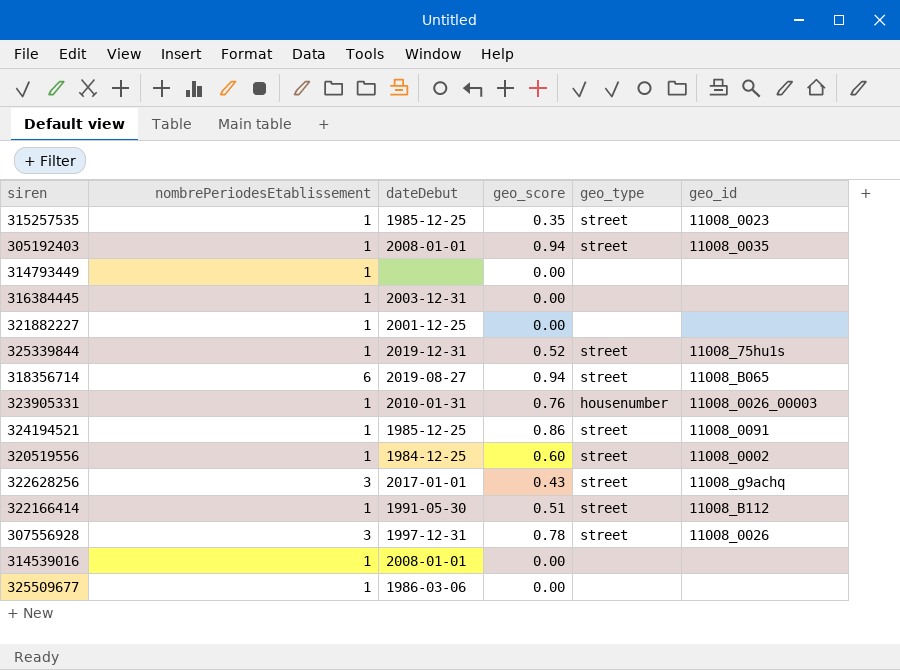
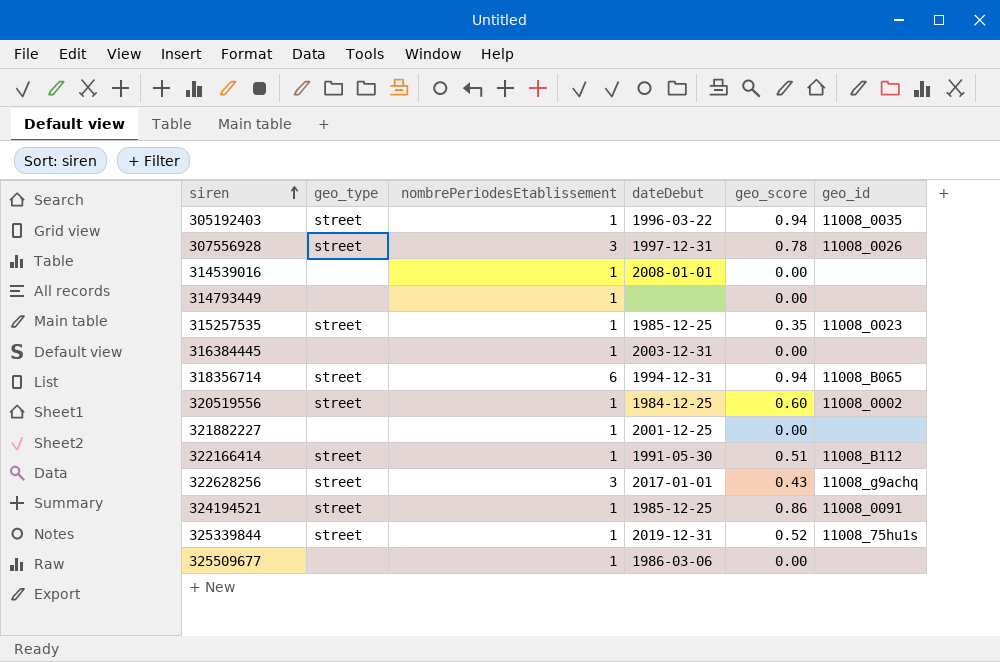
row order: none -> siren ascending
column geo_type | position: 5 -> 2
row 323905331: 1 | 2010-01-31 | 0.76 | housenumber | 11008_0026_00003 -> none
305192403 | dateDebut: 2008-01-01 -> 1996-03-22
318356714 | dateDebut: 2019-08-27 -> 1994-12-31

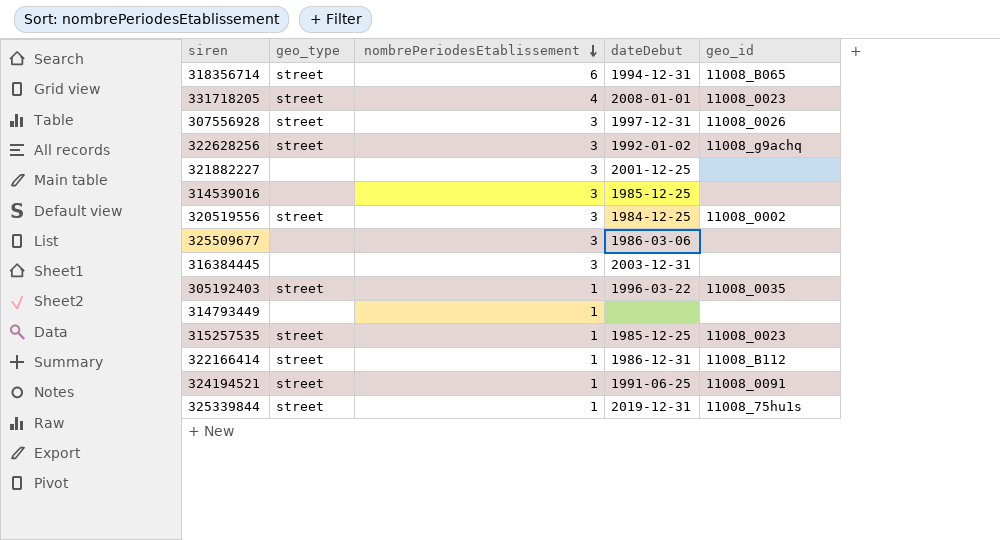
row order: siren ascending -> nombrePeriodesEtablissement descending
column geo_score | position: 5 -> none
row 331718205: none -> street | 4 | 2008-01-01 | 11008_0023
322628256 | dateDebut: 2017-01-01 -> 1992-01-02
321882227 | nombrePeriodesEtablissement: 1 -> 3
314539016 | nombrePeriodesEtablissement: 1 -> 3
314539016 | dateDebut: 2008-01-01 -> 1985-12-25
320519556 | nombrePeriodesEtablissement: 1 -> 3
325509677 | nombrePeriodesEtablissement: 1 -> 3
316384445 | nombrePeriodesEtablissement: 1 -> 3
322166414 | dateDebut: 1991-05-30 -> 1986-12-31
324194521 | dateDebut: 1985-12-25 -> 1991-06-25

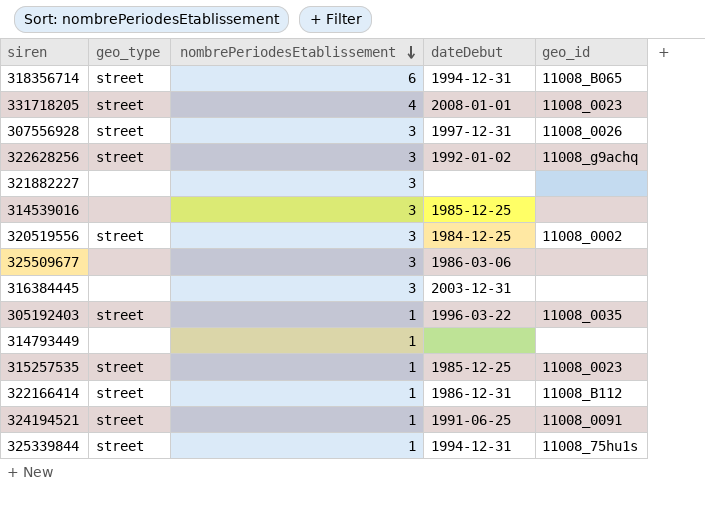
321882227 | dateDebut: 2001-12-25 -> none
325339844 | dateDebut: 2019-12-31 -> 1994-12-31

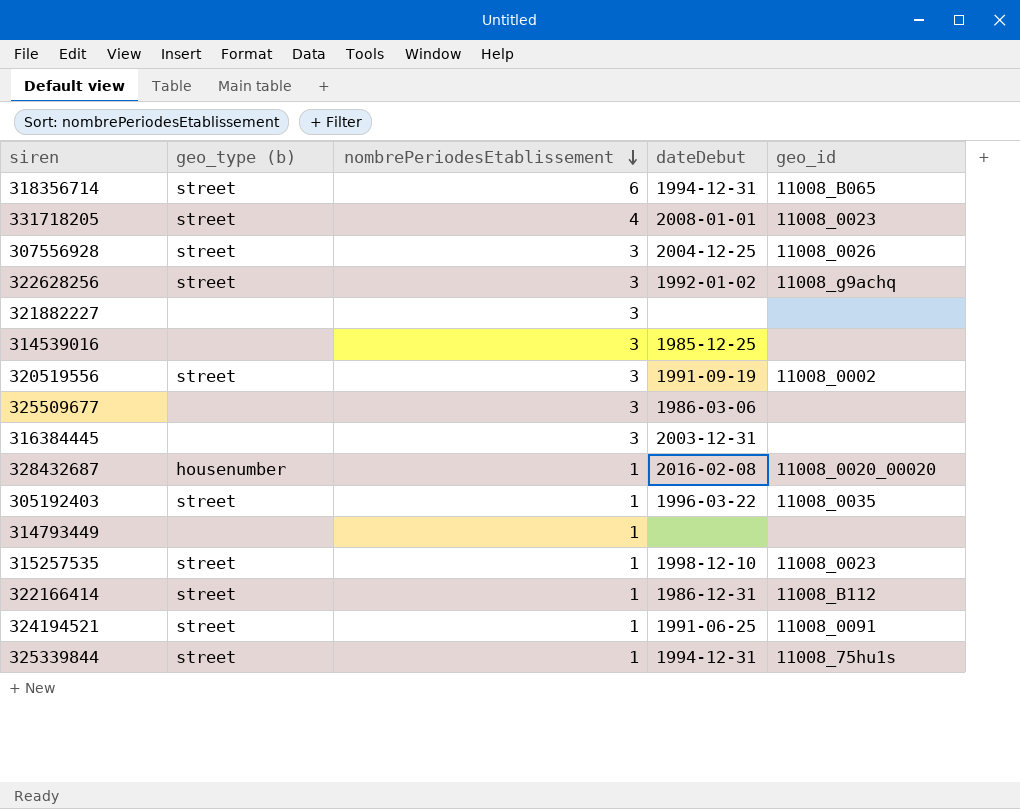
column name: geo_type -> geo_type (b)
307556928 | dateDebut: 1997-12-31 -> 2004-12-25
320519556 | dateDebut: 1984-12-25 -> 1991-09-19
row 328432687: none -> housenumber | 1 | 2016-02-08 | 11008_0020_00020
315257535 | dateDebut: 1985-12-25 -> 1998-12-10

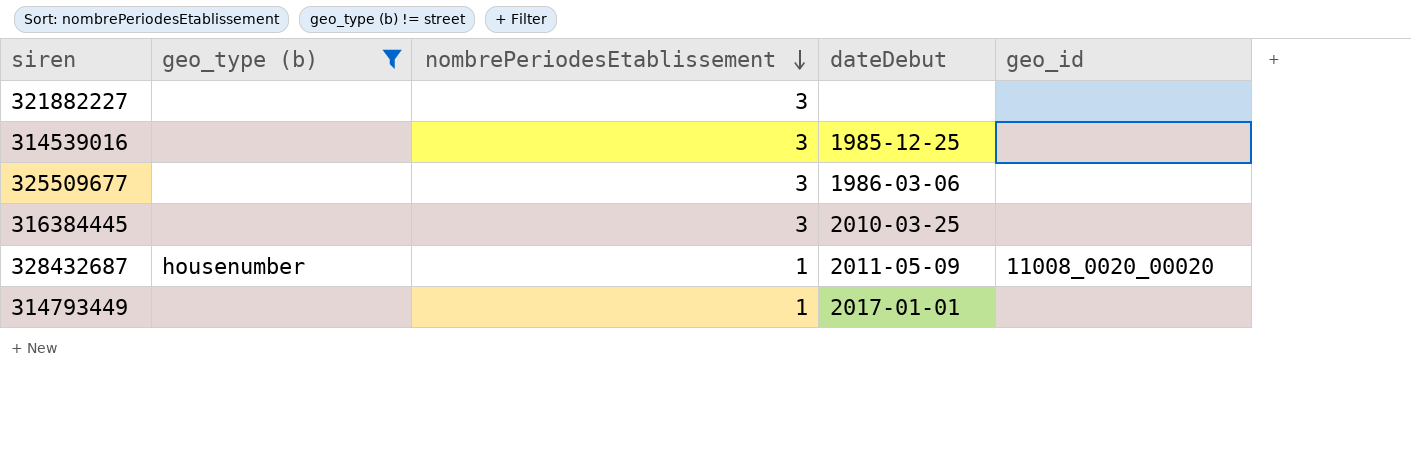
filter: none -> geo_type (b) != street
316384445 | dateDebut: 2003-12-31 -> 2010-03-25
328432687 | dateDebut: 2016-02-08 -> 2011-05-09
314793449 | dateDebut: none -> 2017-01-01

